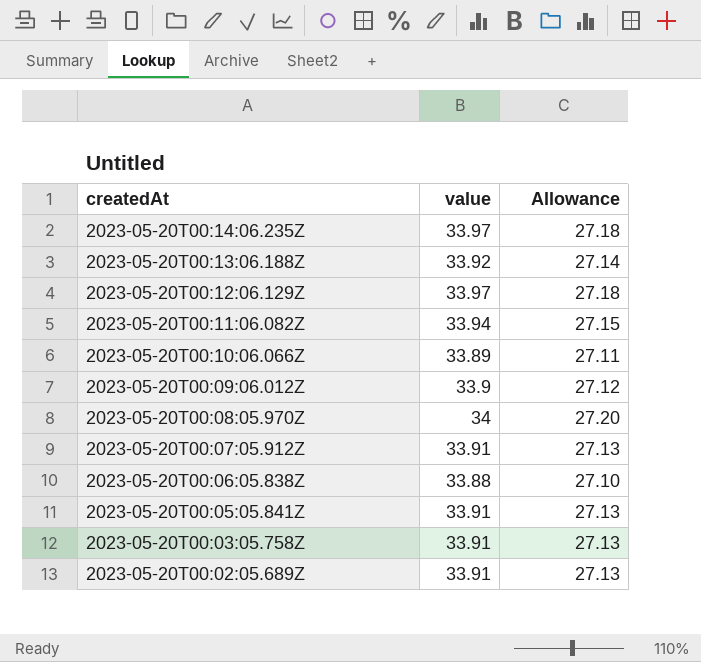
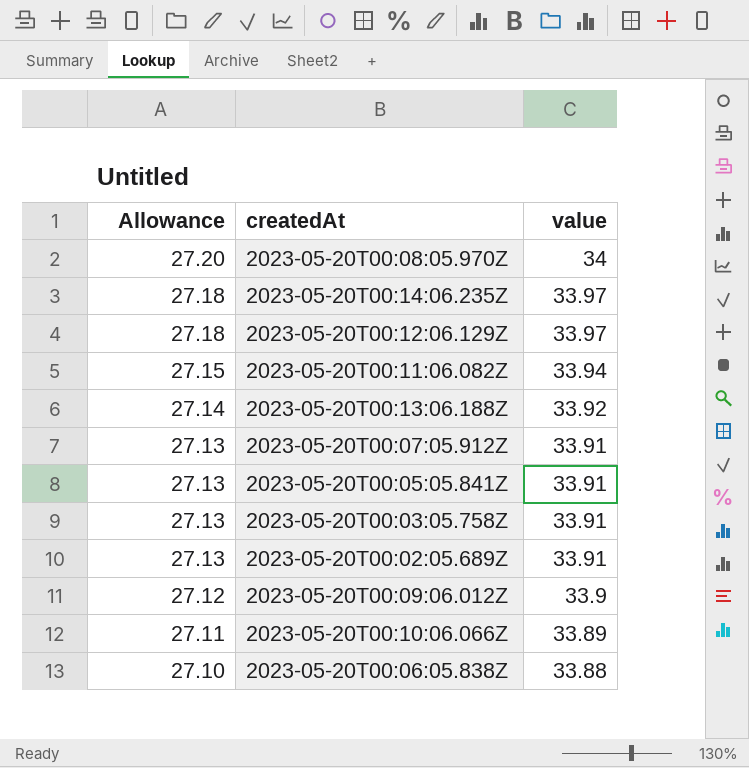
row order: createdAt descending -> Allowance descending
column Allowance | position: 3 -> 1

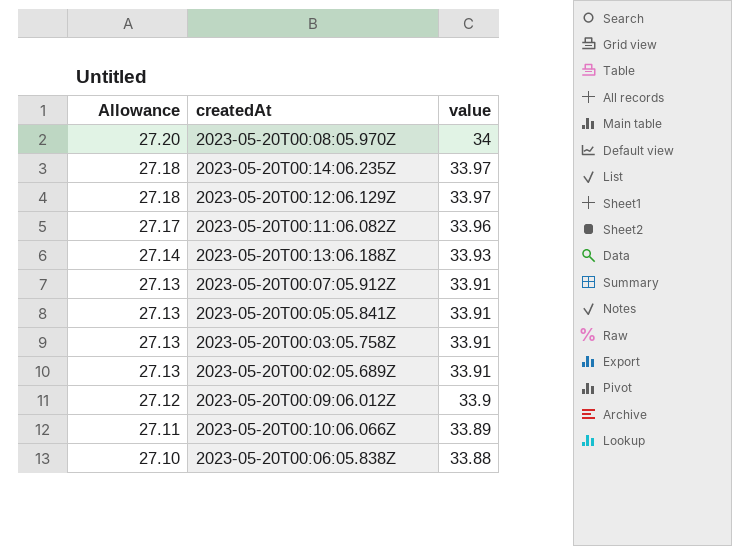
2023-05-20T00:11:06.082Z | Allowance: 27.15 -> 27.17
2023-05-20T00:11:06.082Z | value: 33.94 -> 33.96
2023-05-20T00:13:06.188Z | value: 33.92 -> 33.93

